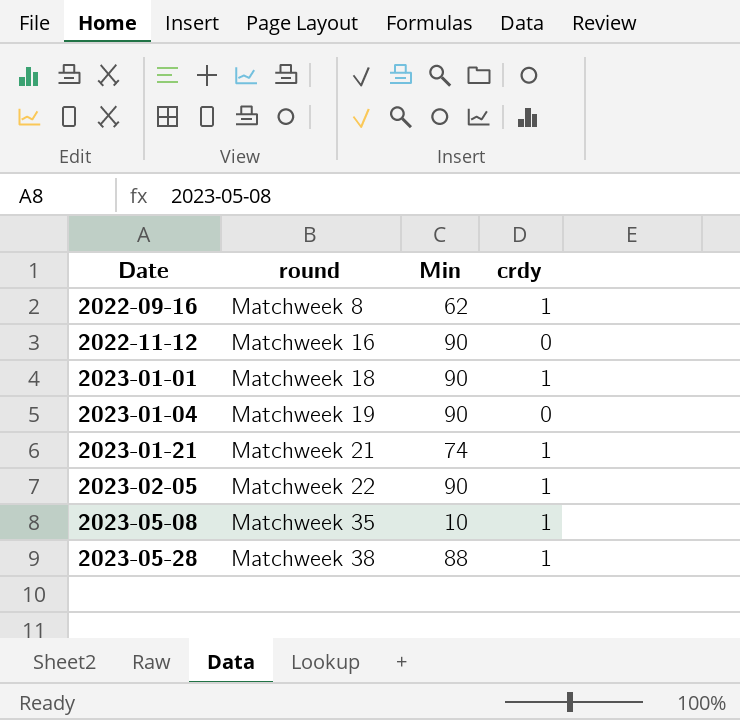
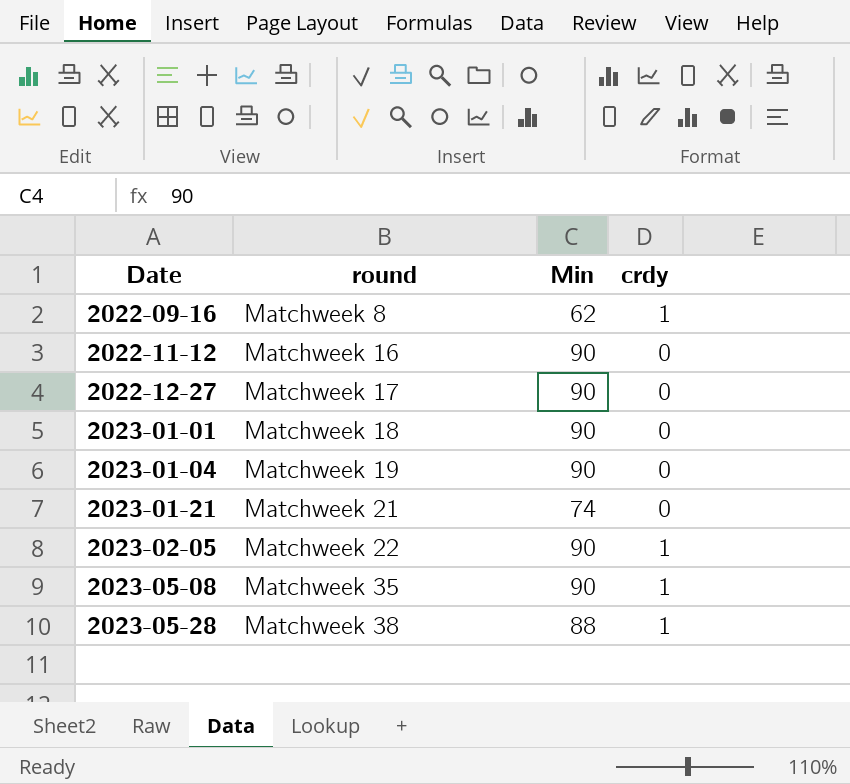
row 2022-12-27: none -> Matchweek 17 | 90 | 0
2023-01-01 | crdy: 1 -> 0
2023-01-21 | crdy: 1 -> 0
2023-05-08 | Min: 10 -> 90

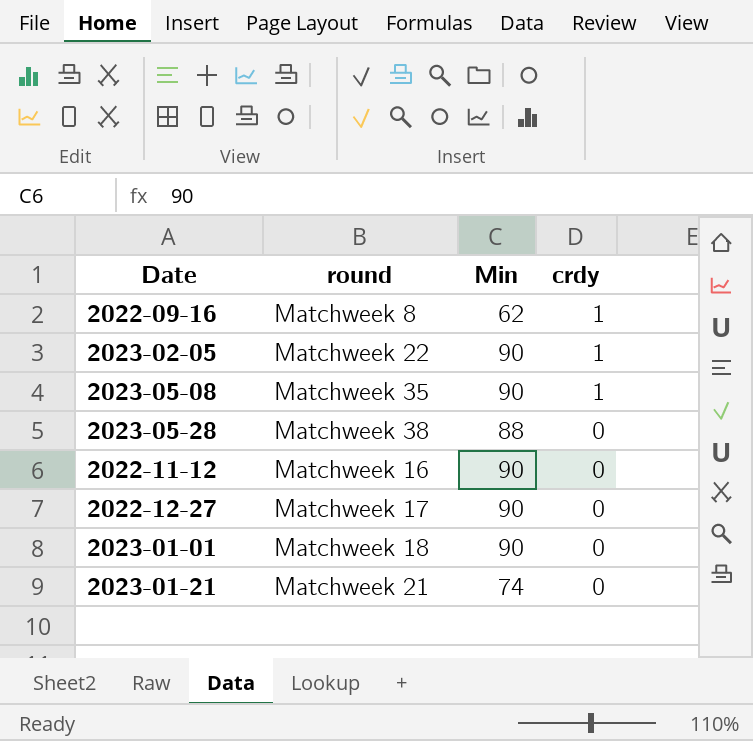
row order: Date ascending -> crdy descending
row 2023-01-04: Matchweek 19 | 90 | 0 -> none
2023-05-28 | crdy: 1 -> 0

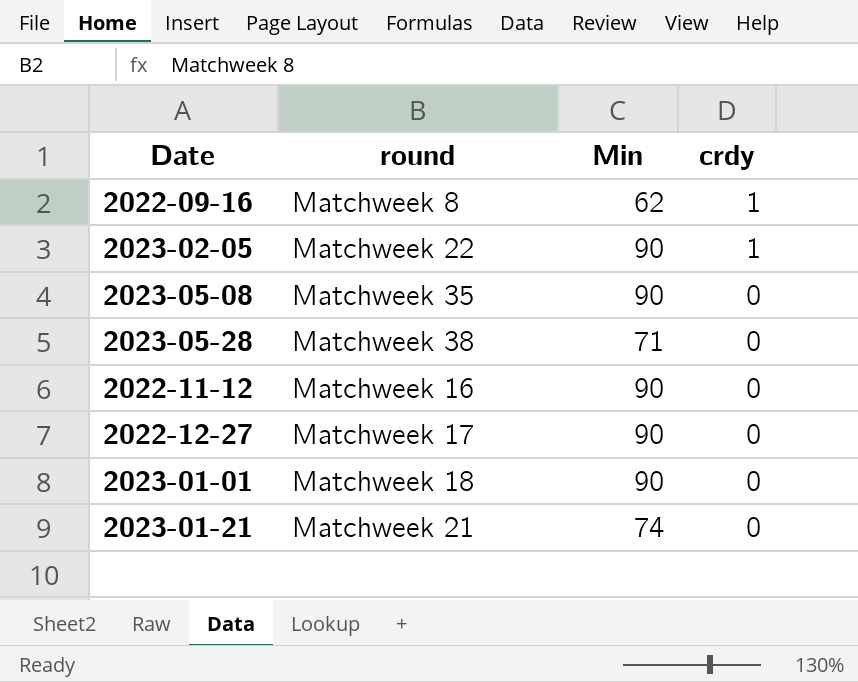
2023-05-08 | crdy: 1 -> 0
2023-05-28 | Min: 88 -> 71

